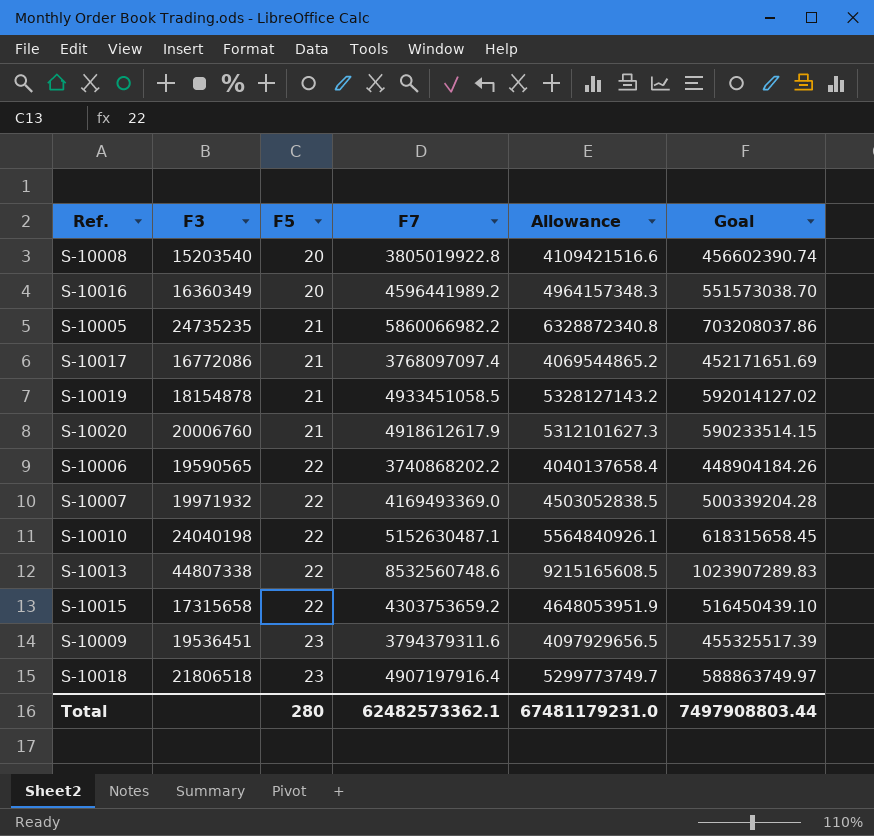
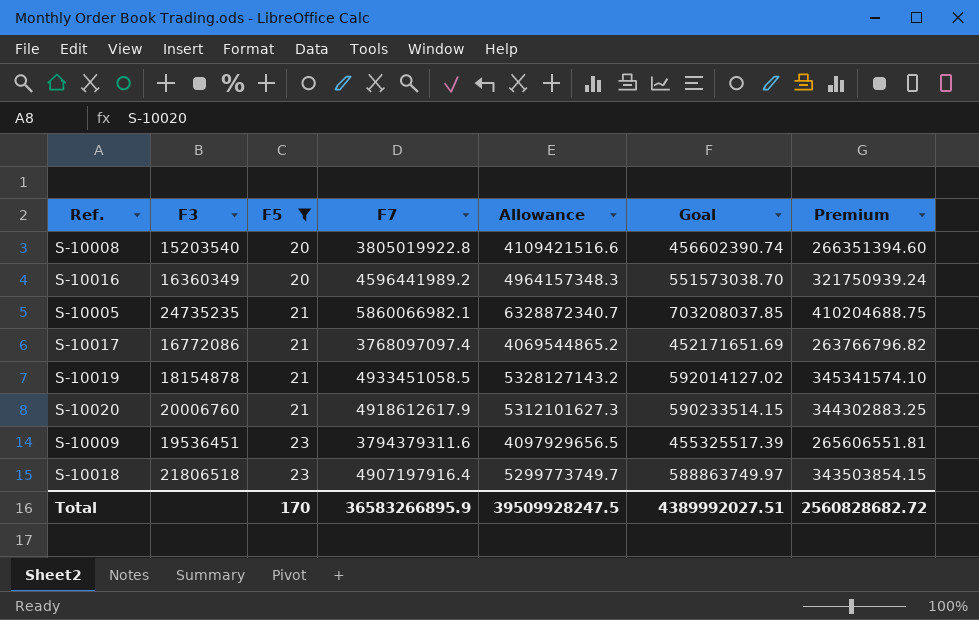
filter: none -> F5 != 22
column Premium | formula: none -> [F7] * 0.07
S-10005 | F7: 5860066982.2 -> 5860066982.1
S-10005 | Allowance: 6328872340.8 -> 6328872340.7
S-10005 | Goal: 703208037.86 -> 703208037.85
Total | F5: 280 -> 170
Total | F7: 62482573362.1 -> 36583266895.9
Total | Allowance: 67481179231.0 -> 39509928247.5
Total | Goal: 7497908803.44 -> 4389992027.51

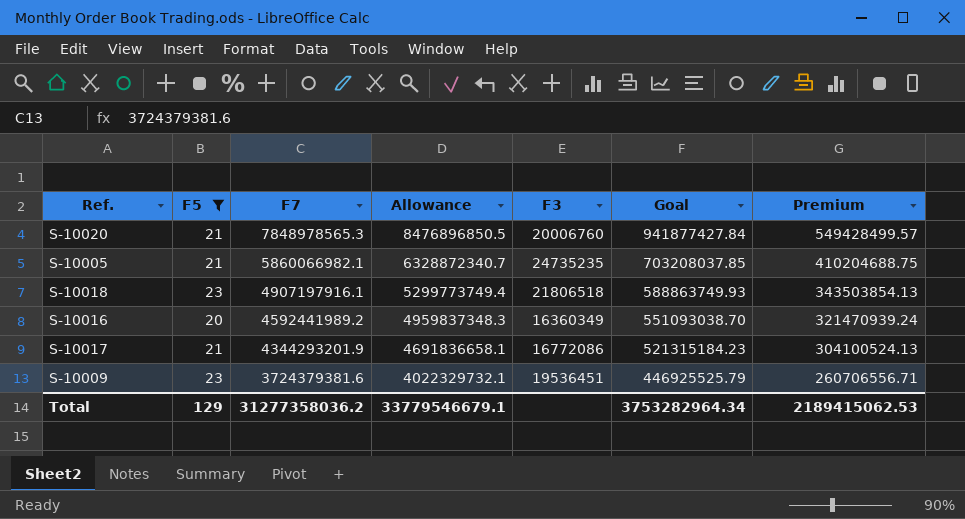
row order: F5 ascending -> F7 descending
column F3 | position: 2 -> 5
row S-10008: 15203540 | 20 | 3805019922.8 | 4109421516.6 | 456602390.74 | 266351394.60 -> none
row S-10019: 18154878 | 21 | 4933451058.5 | 5328127143.2 | 592014127.02 | 345341574.10 -> none
S-10020 | F7: 4918612617.9 -> 7848978565.3
S-10020 | Allowance: 5312101627.3 -> 8476896850.5
S-10020 | Goal: 590233514.15 -> 941877427.84
S-10020 | Premium: 344302883.25 -> 549428499.57
S-10018 | F7: 4907197916.4 -> 4907197916.1
S-10018 | Allowance: 5299773749.7 -> 5299773749.4
S-10018 | Goal: 588863749.97 -> 588863749.93
S-10018 | Premium: 343503854.15 -> 343503854.13
S-10016 | F7: 4596441989.2 -> 4592441989.2
S-10016 | Allowance: 4964157348.3 -> 4959837348.3
S-10016 | Goal: 551573038.70 -> 551093038.70
S-10016 | Premium: 321750939.24 -> 321470939.24
S-10017 | F7: 3768097097.4 -> 4344293201.9
S-10017 | Allowance: 4069544865.2 -> 4691836658.1
S-10017 | Goal: 452171651.69 -> 521315184.23
S-10017 | Premium: 263766796.82 -> 304100524.13
S-10009 | F7: 3794379311.6 -> 3724379381.6
S-10009 | Allowance: 4097929656.5 -> 4022329732.1
S-10009 | Goal: 455325517.39 -> 446925525.79
S-10009 | Premium: 265606551.81 -> 260706556.71
Total | F5: 170 -> 129
Total | F7: 36583266895.9 -> 31277358036.2
Total | Allowance: 39509928247.5 -> 33779546679.1
Total | Goal: 4389992027.51 -> 3753282964.34
Total | Premium: 2560828682.72 -> 2189415062.53

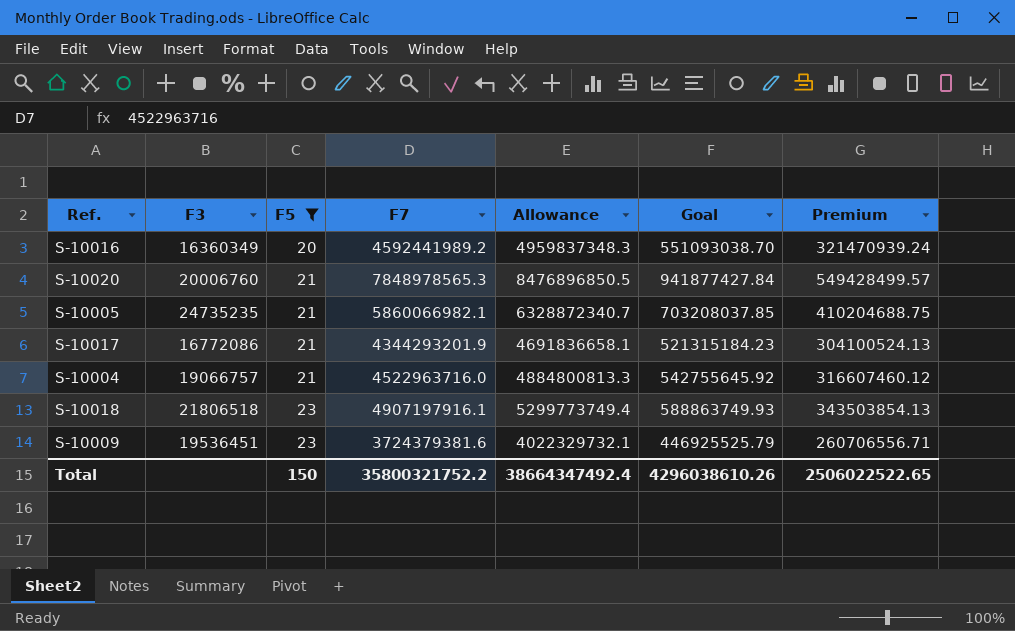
row order: F7 descending -> F5 ascending
column F3 | position: 5 -> 2
row S-10004: none -> 19066757 | 21 | 4522963716.0 | 4884800813.3 | 542755645.92 | 316607460.12
Total | F5: 129 -> 150
Total | F7: 31277358036.2 -> 35800321752.2
Total | Allowance: 33779546679.1 -> 38664347492.4
Total | Goal: 3753282964.34 -> 4296038610.26
Total | Premium: 2189415062.53 -> 2506022522.65

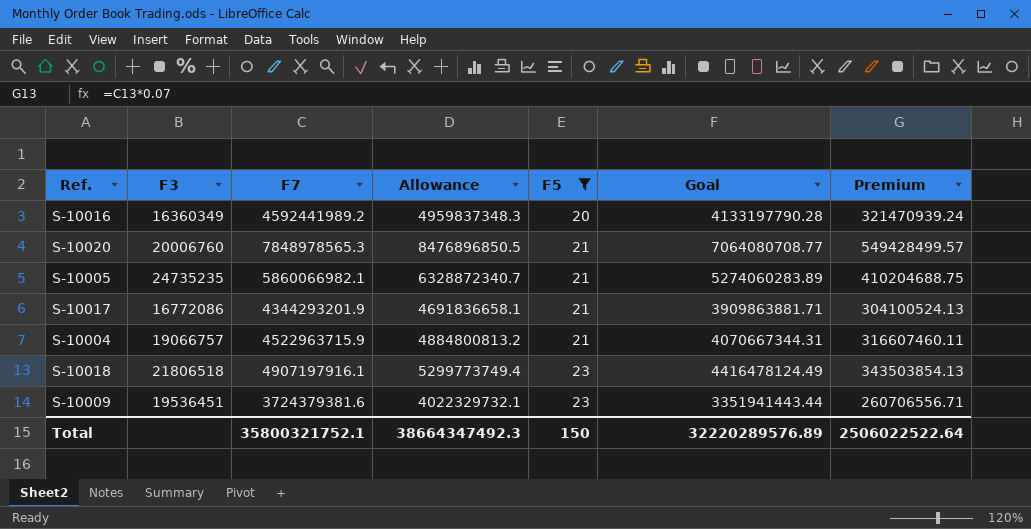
column F5 | position: 3 -> 5
column Goal | formula: [F7] * 0.12 -> [F7] * 0.9
S-10004 | F7: 4522963716.0 -> 4522963715.9
S-10004 | Allowance: 4884800813.3 -> 4884800813.2
S-10004 | Premium: 316607460.12 -> 316607460.11
Total | F7: 35800321752.2 -> 35800321752.1
Total | Allowance: 38664347492.4 -> 38664347492.3
Total | Goal: 4296038610.26 -> 32220289576.89
Total | Premium: 2506022522.65 -> 2506022522.64

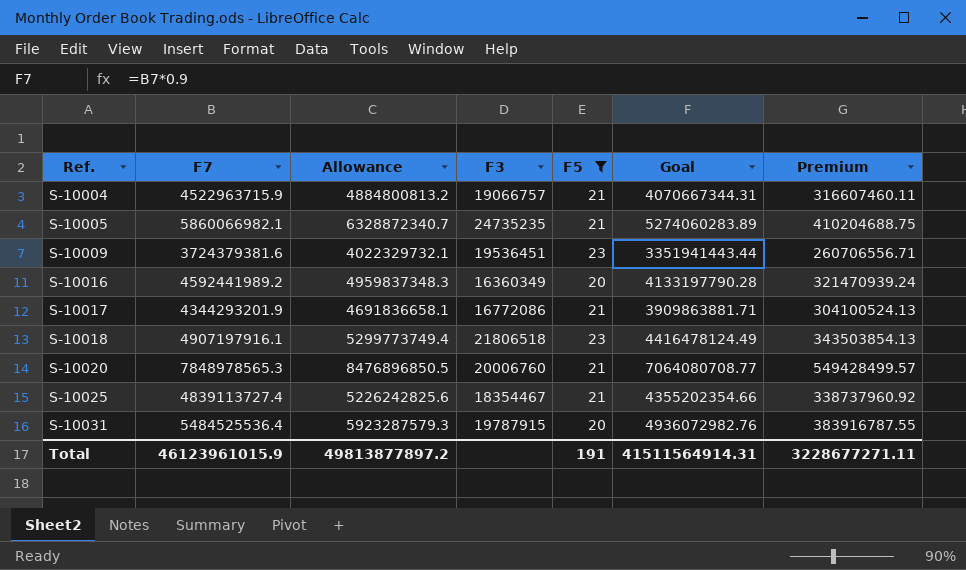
row order: F5 ascending -> Ref. ascending
column F3 | position: 2 -> 4
row S-10025: none -> 4839113727.4 | 5226242825.6 | 18354467 | 21 | 4355202354.66 | 338737960.92
row S-10031: none -> 5484525536.4 | 5923287579.3 | 19787915 | 20 | 4936072982.76 | 383916787.55
Total | F7: 35800321752.1 -> 46123961015.9
Total | Allowance: 38664347492.3 -> 49813877897.2
Total | F5: 150 -> 191
Total | Goal: 32220289576.89 -> 41511564914.31
Total | Premium: 2506022522.64 -> 3228677271.11

